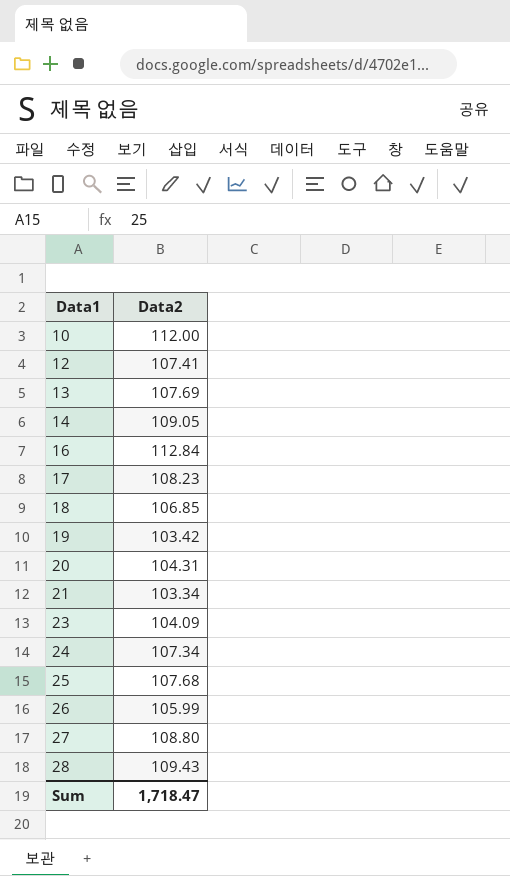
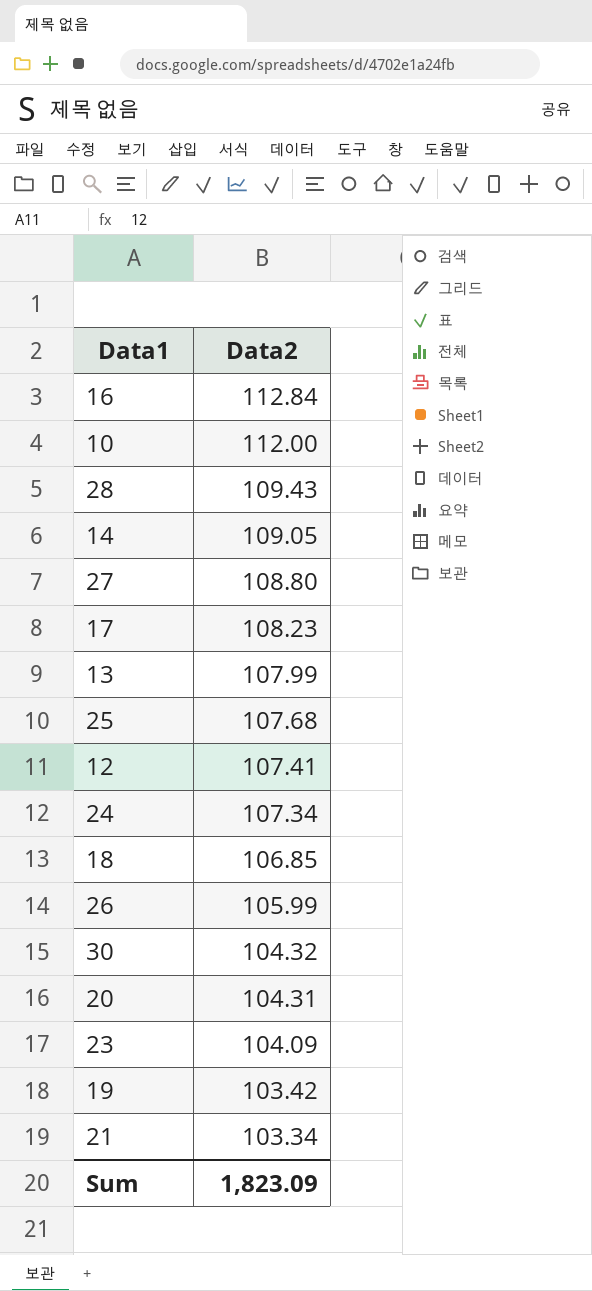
row order: Data1 ascending -> Data2 descending
13 | Data2: 107.69 -> 107.99
row 30: none -> 104.32
Sum | Data2: 1,718.47 -> 1,823.09

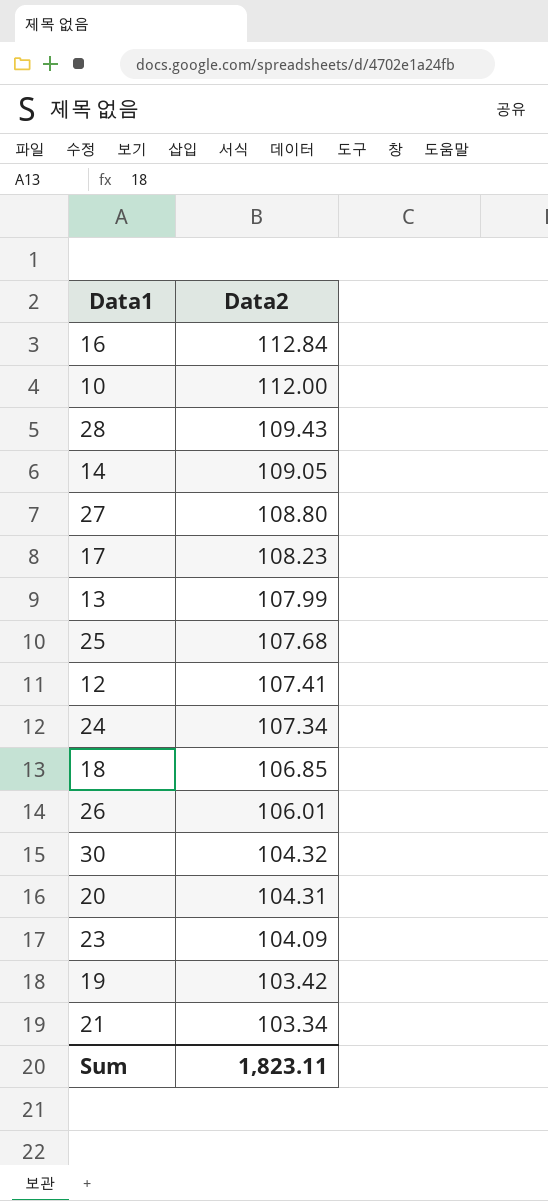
26 | Data2: 105.99 -> 106.01
Sum | Data2: 1,823.09 -> 1,823.11

